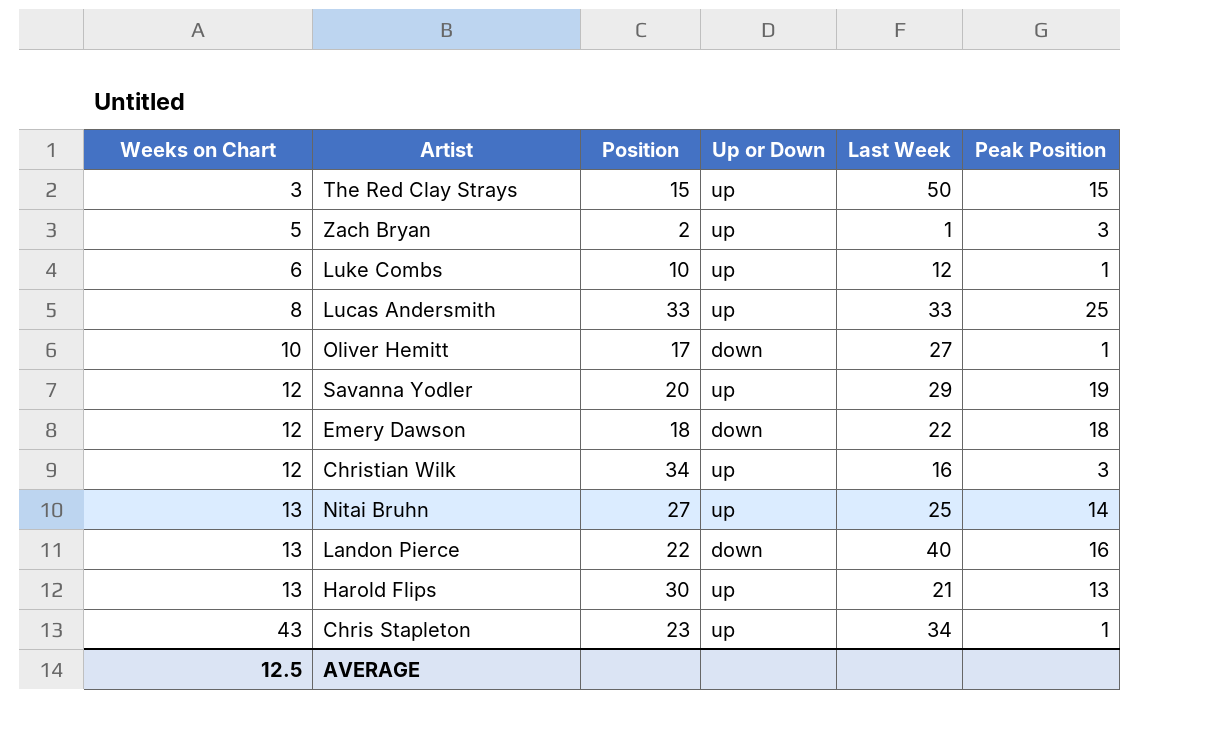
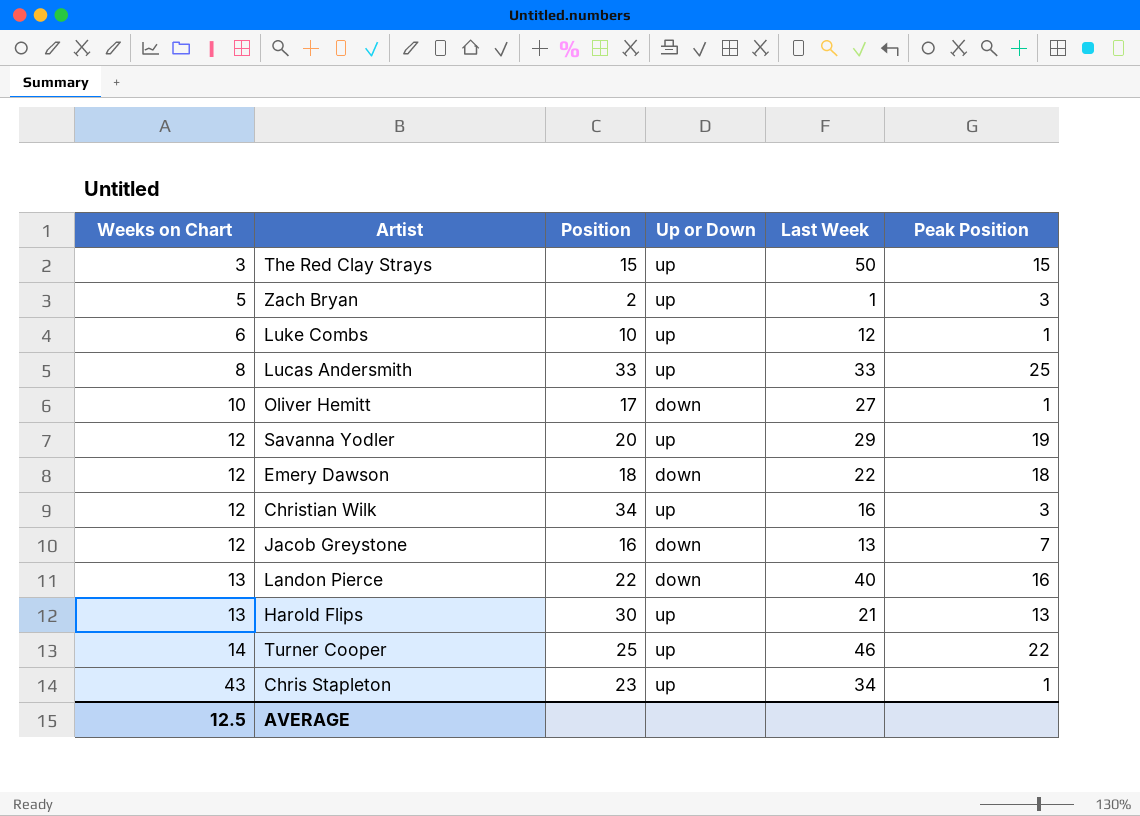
row Nitai Bruhn: 13 | 27 | up | 25 | 14 -> none
row Jacob Greystone: none -> 12 | 16 | down | 13 | 7
row Turner Cooper: none -> 14 | 25 | up | 46 | 22

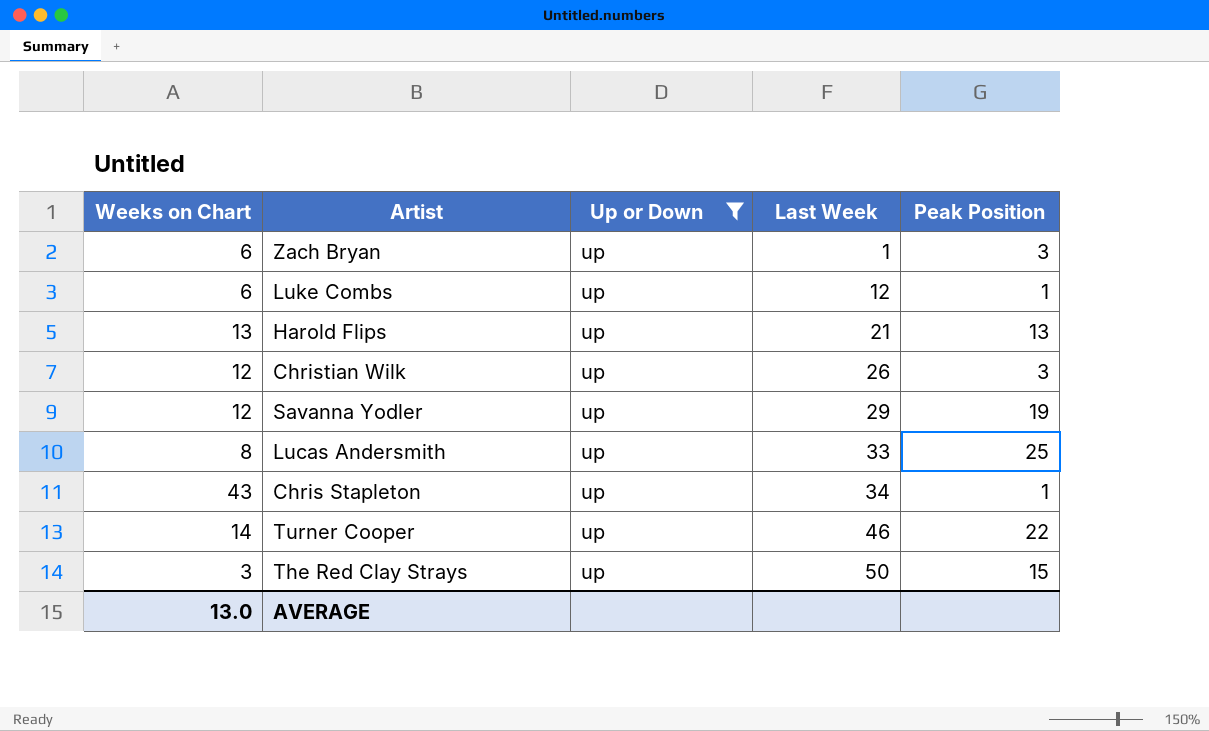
filter: none -> Up or Down = up
row order: Weeks on Chart ascending -> Last Week ascending
column Position | position: 3 -> none
Zach Bryan | Weeks on Chart: 5 -> 6
Christian Wilk | Last Week: 16 -> 26
AVERAGE | Weeks on Chart: 12.5 -> 13.0

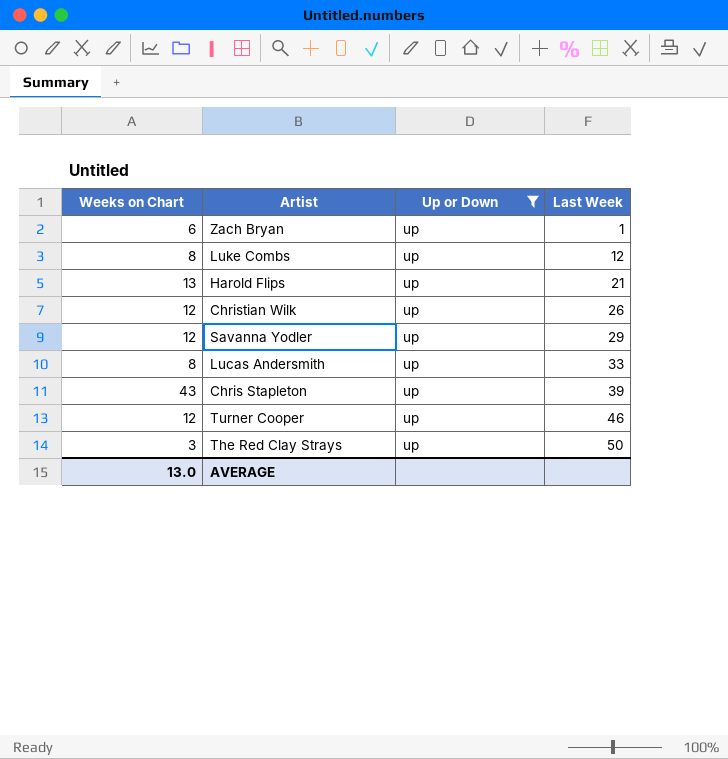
column Peak Position | position: 5 -> none
Luke Combs | Weeks on Chart: 6 -> 8
Chris Stapleton | Last Week: 34 -> 39
Turner Cooper | Weeks on Chart: 14 -> 12

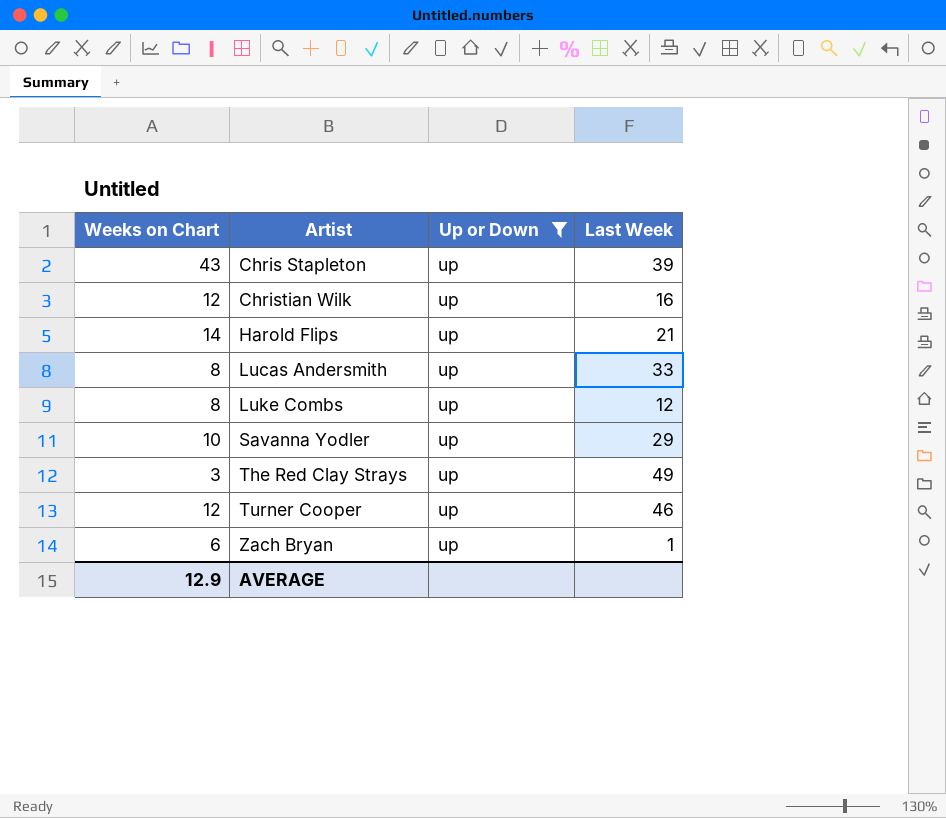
row order: Last Week ascending -> Artist ascending
Christian Wilk | Last Week: 26 -> 16
Harold Flips | Weeks on Chart: 13 -> 14
Savanna Yodler | Weeks on Chart: 12 -> 10
The Red Clay Strays | Last Week: 50 -> 49
AVERAGE | Weeks on Chart: 13.0 -> 12.9

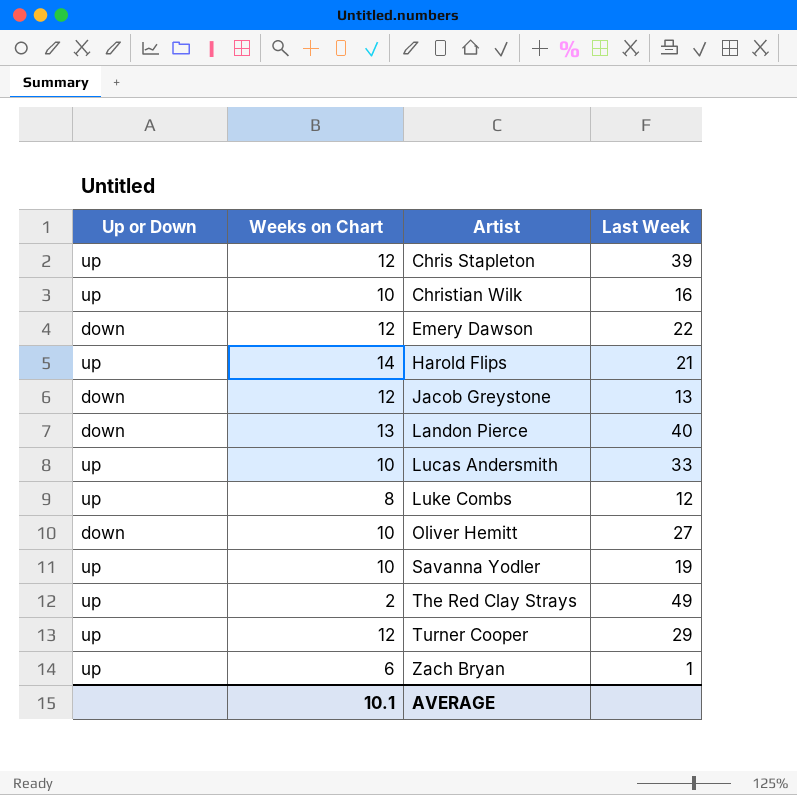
filter: Up or Down = up -> none
column Up or Down | position: 3 -> 1
Chris Stapleton | Weeks on Chart: 43 -> 12
Christian Wilk | Weeks on Chart: 12 -> 10
Lucas Andersmith | Weeks on Chart: 8 -> 10
Savanna Yodler | Last Week: 29 -> 19
The Red Clay Strays | Weeks on Chart: 3 -> 2
Turner Cooper | Last Week: 46 -> 29
AVERAGE | Weeks on Chart: 12.9 -> 10.1

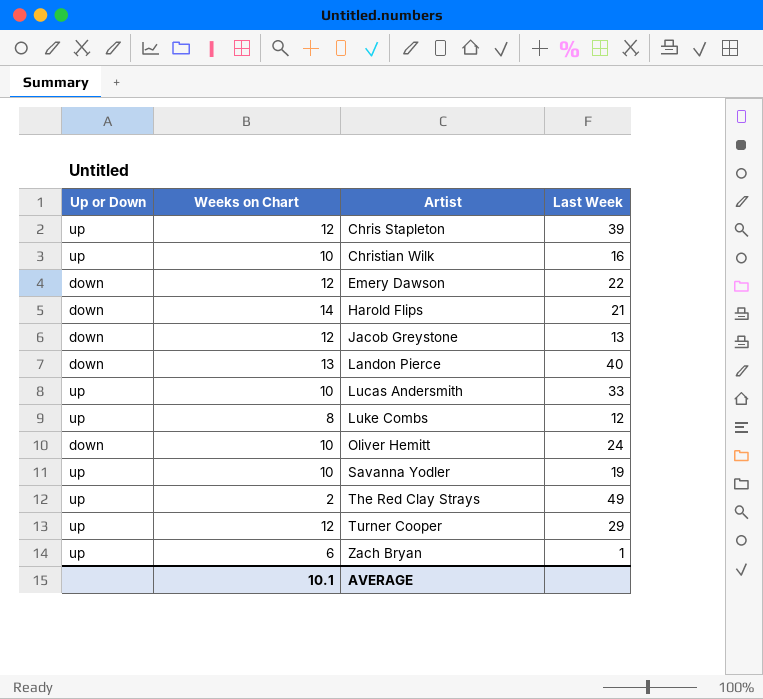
Harold Flips | Up or Down: up -> down
Oliver Hemitt | Last Week: 27 -> 24

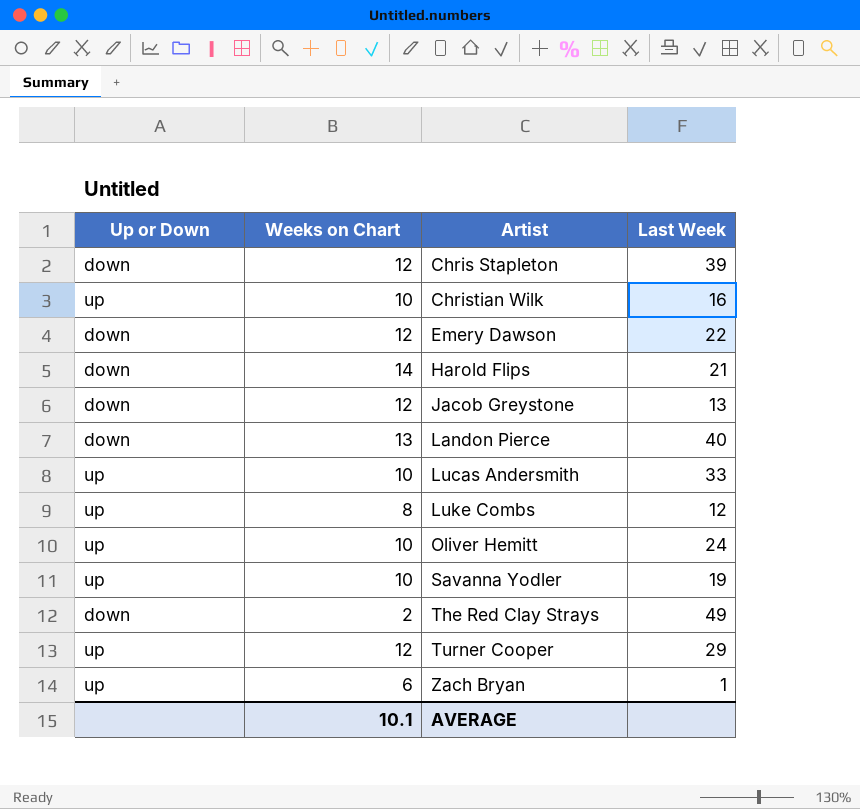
Chris Stapleton | Up or Down: up -> down
Oliver Hemitt | Up or Down: down -> up
The Red Clay Strays | Up or Down: up -> down

